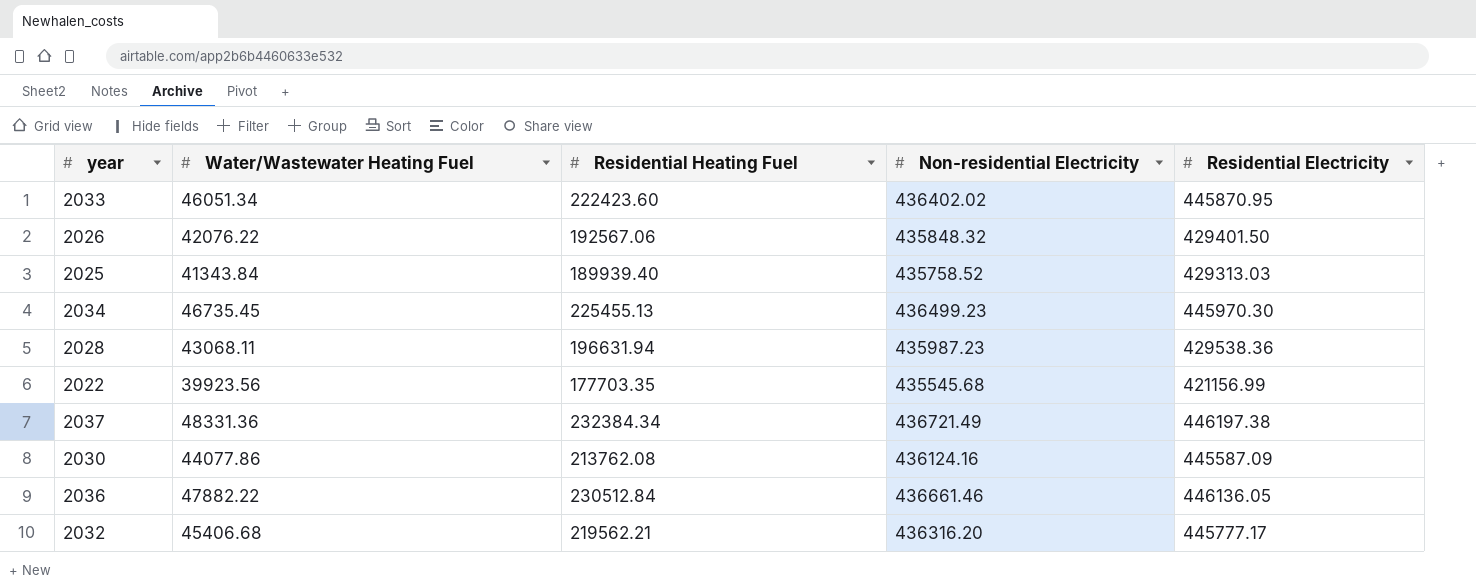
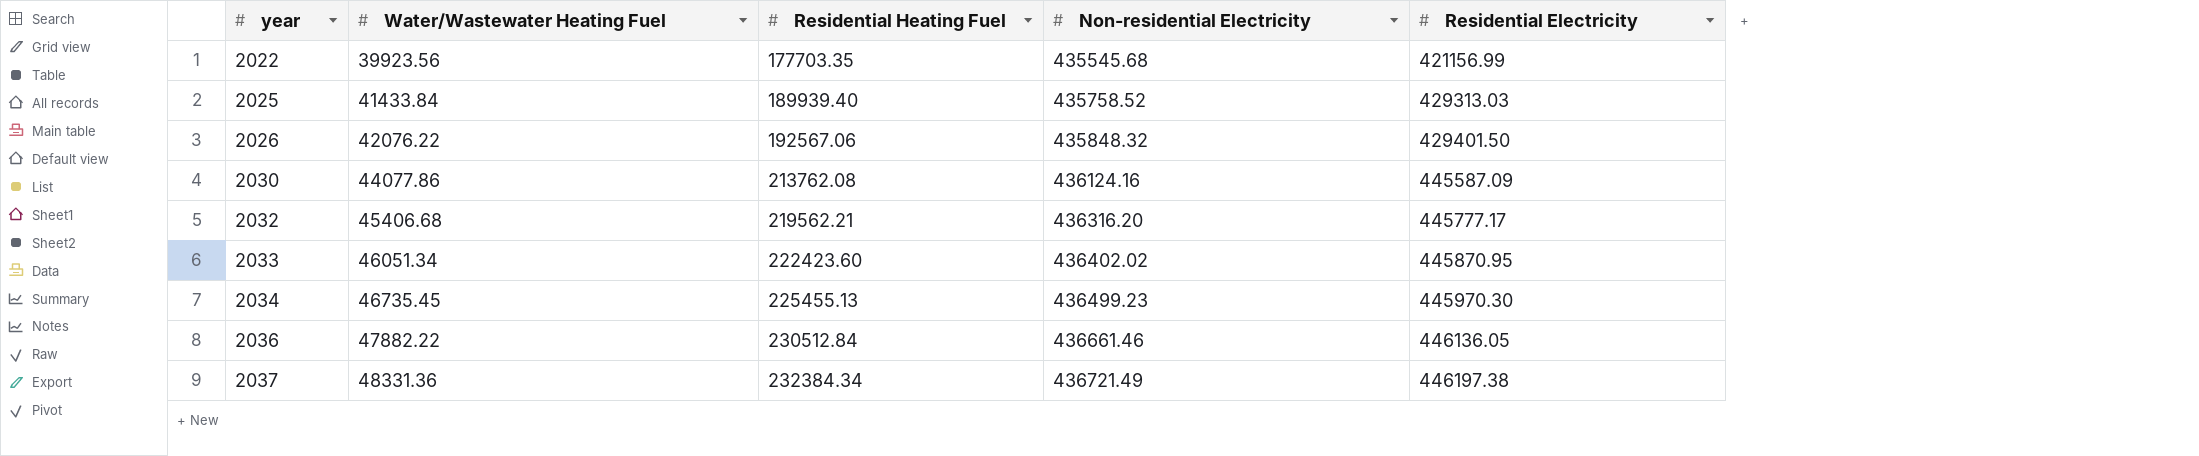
row order: none -> year ascending
row 2028: 43068.11 | 196631.94 | 435987.23 | 429538.36 -> none
2025 | Water/Wastewater Heating Fuel: 41343.84 -> 41433.84

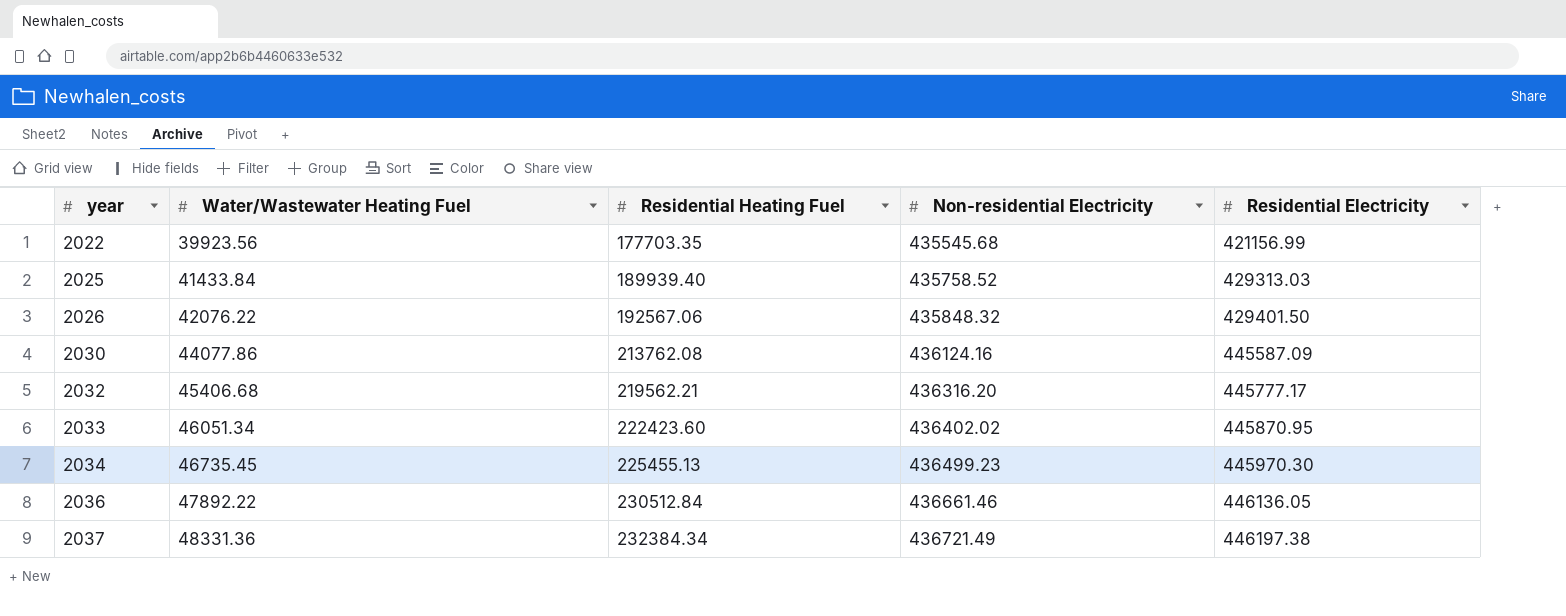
2036 | Water/Wastewater Heating Fuel: 47882.22 -> 47892.22

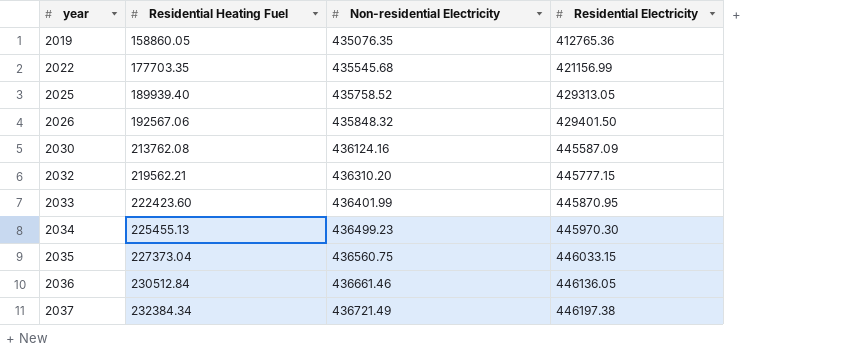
column Water/Wastewater Heating Fuel | position: 2 -> none
row 2019: none -> 158860.05 | 435076.35 | 412765.36
2025 | Residential Electricity: 429313.03 -> 429313.05
2032 | Non-residential Electricity: 436316.20 -> 436310.20
2032 | Residential Electricity: 445777.17 -> 445777.15
2033 | Non-residential Electricity: 436402.02 -> 436401.99
row 2035: none -> 227373.04 | 436560.75 | 446033.15

